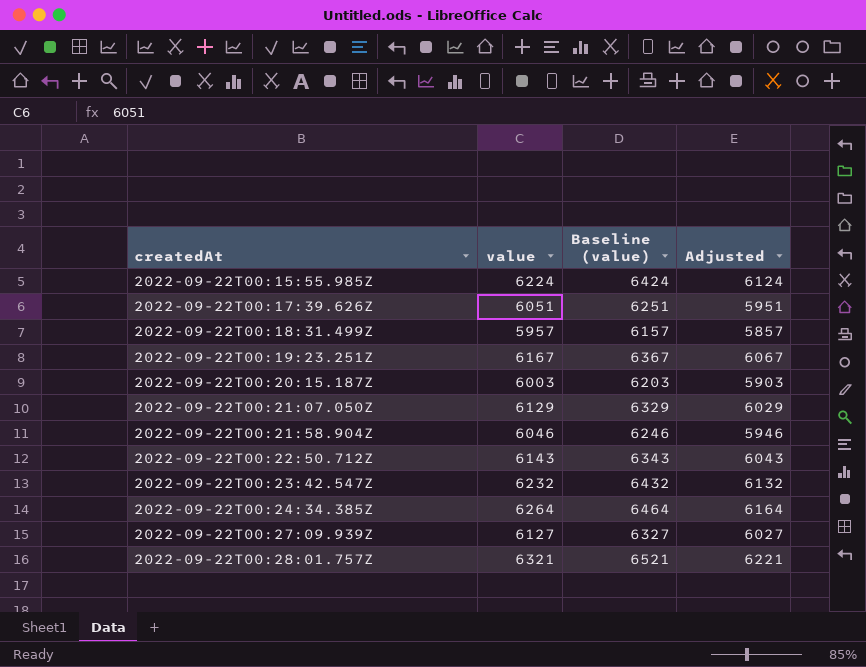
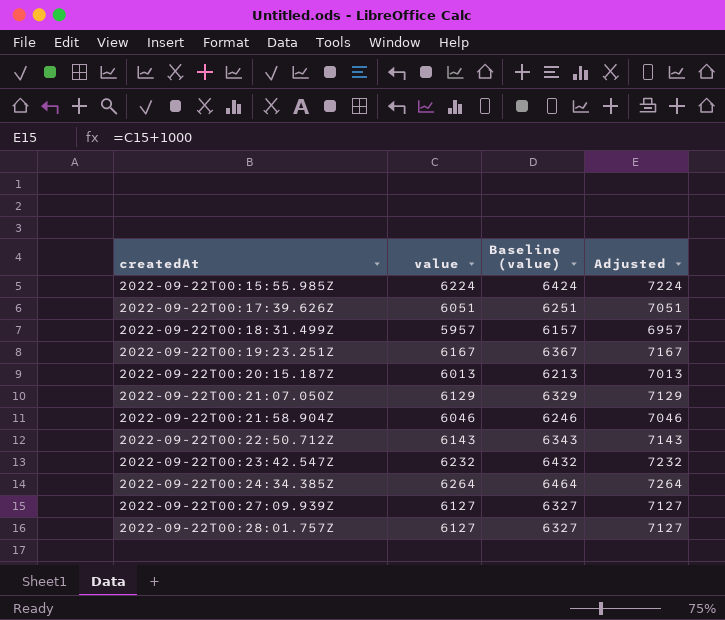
column Adjusted | formula: [value] - 100 -> [value] + 1000
2022-09-22T00:20:15.187Z | value: 6003 -> 6013
2022-09-22T00:20:15.187Z | Baseline (value): 6203 -> 6213
2022-09-22T00:28:01.757Z | value: 6321 -> 6127
2022-09-22T00:28:01.757Z | Baseline (value): 6521 -> 6327

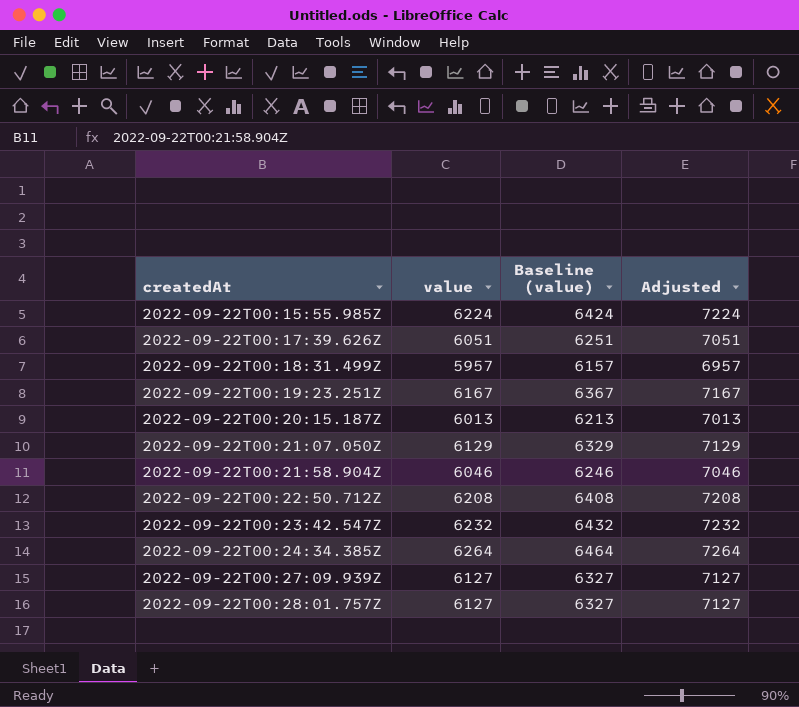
2022-09-22T00:22:50.712Z | value: 6143 -> 6208
2022-09-22T00:22:50.712Z | Baseline (value): 6343 -> 6408
2022-09-22T00:22:50.712Z | Adjusted: 7143 -> 7208

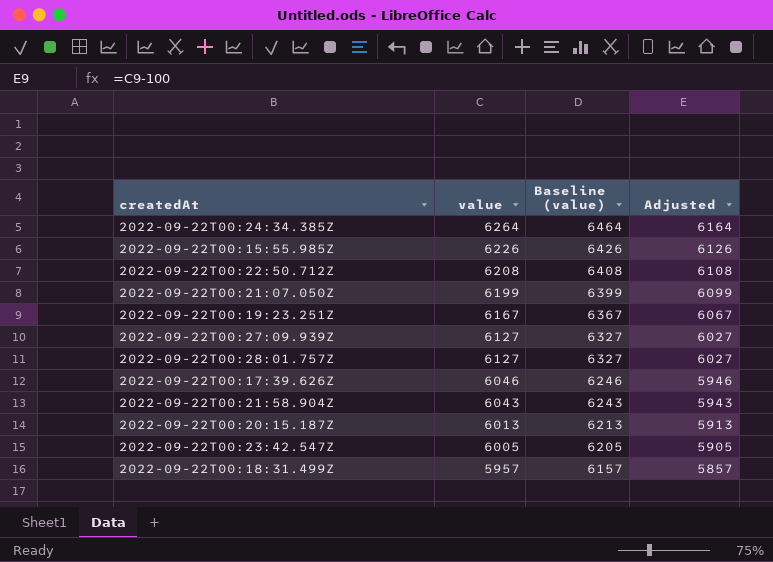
row order: createdAt ascending -> value descending
column Adjusted | formula: [value] + 1000 -> [value] - 100
2022-09-22T00:15:55.985Z | value: 6224 -> 6226
2022-09-22T00:15:55.985Z | Baseline (value): 6424 -> 6426
2022-09-22T00:21:07.050Z | value: 6129 -> 6199
2022-09-22T00:21:07.050Z | Baseline (value): 6329 -> 6399
2022-09-22T00:17:39.626Z | value: 6051 -> 6046
2022-09-22T00:17:39.626Z | Baseline (value): 6251 -> 6246
2022-09-22T00:21:58.904Z | value: 6046 -> 6043
2022-09-22T00:21:58.904Z | Baseline (value): 6246 -> 6243
2022-09-22T00:23:42.547Z | value: 6232 -> 6005
2022-09-22T00:23:42.547Z | Baseline (value): 6432 -> 6205

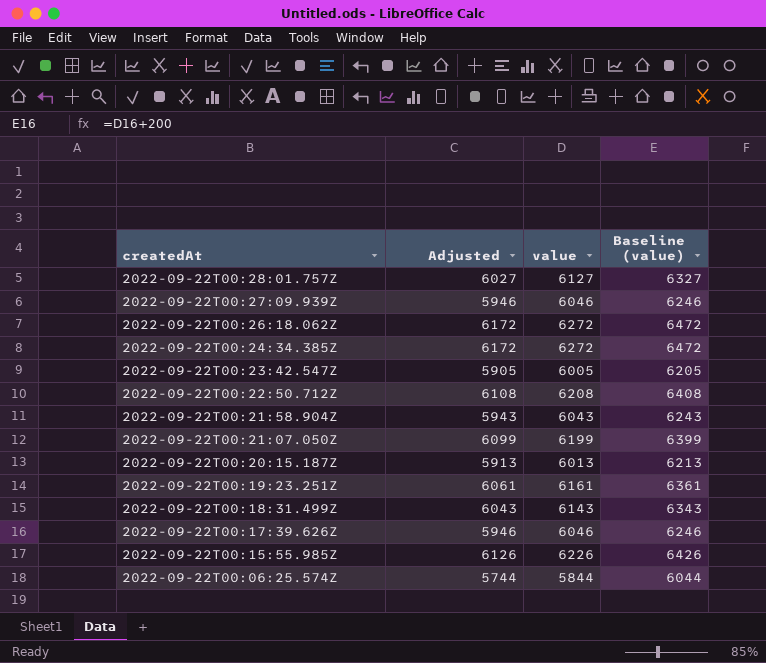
row order: value descending -> createdAt descending
column Adjusted | position: 4 -> 2
2022-09-22T00:27:09.939Z | Adjusted: 6027 -> 5946
2022-09-22T00:27:09.939Z | value: 6127 -> 6046
2022-09-22T00:27:09.939Z | Baseline (value): 6327 -> 6246
row 2022-09-22T00:26:18.062Z: none -> 6172 | 6272 | 6472
2022-09-22T00:24:34.385Z | Adjusted: 6164 -> 6172
2022-09-22T00:24:34.385Z | value: 6264 -> 6272
2022-09-22T00:24:34.385Z | Baseline (value): 6464 -> 6472
2022-09-22T00:19:23.251Z | Adjusted: 6067 -> 6061
2022-09-22T00:19:23.251Z | value: 6167 -> 6161
2022-09-22T00:19:23.251Z | Baseline (value): 6367 -> 6361
2022-09-22T00:18:31.499Z | Adjusted: 5857 -> 6043
2022-09-22T00:18:31.499Z | value: 5957 -> 6143
2022-09-22T00:18:31.499Z | Baseline (value): 6157 -> 6343
row 2022-09-22T00:06:25.574Z: none -> 5744 | 5844 | 6044

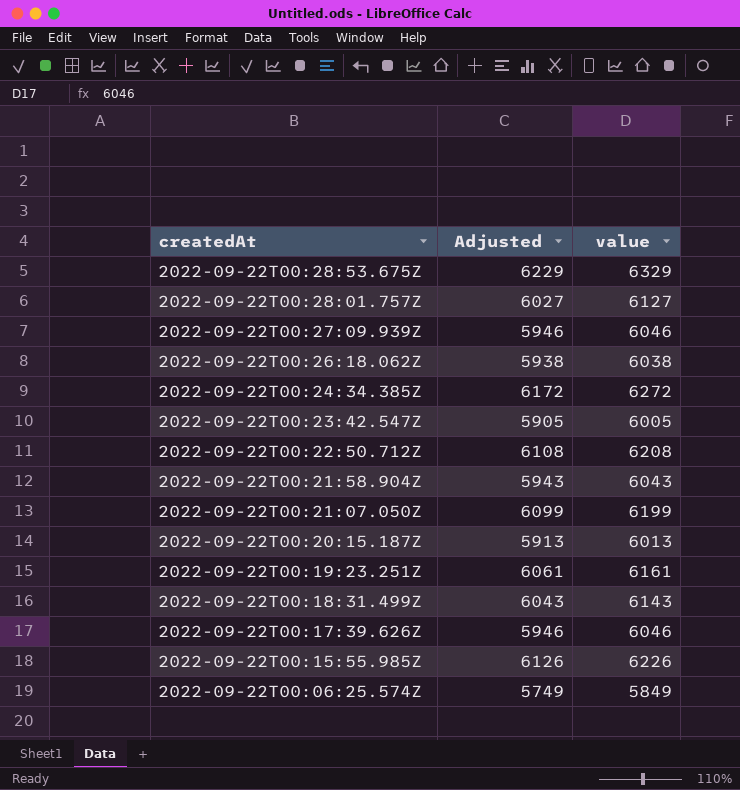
column Baseline (value) | formula: [value] + 200 -> none
row 2022-09-22T00:28:53.675Z: none -> 6229 | 6329
2022-09-22T00:26:18.062Z | Adjusted: 6172 -> 5938
2022-09-22T00:26:18.062Z | value: 6272 -> 6038
2022-09-22T00:06:25.574Z | Adjusted: 5744 -> 5749
2022-09-22T00:06:25.574Z | value: 5844 -> 5849

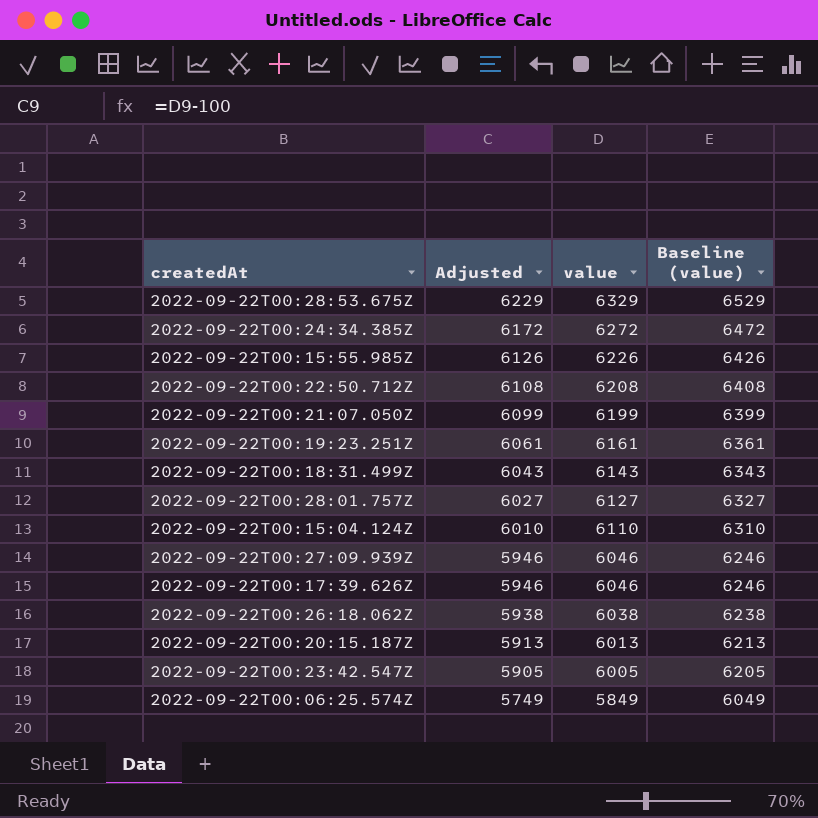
row order: createdAt descending -> Adjusted descending
column Baseline (value) | formula: none -> [value] + 200
row 2022-09-22T00:21:58.904Z: 5943 | 6043 -> none
row 2022-09-22T00:15:04.124Z: none -> 6010 | 6110 | 6310

